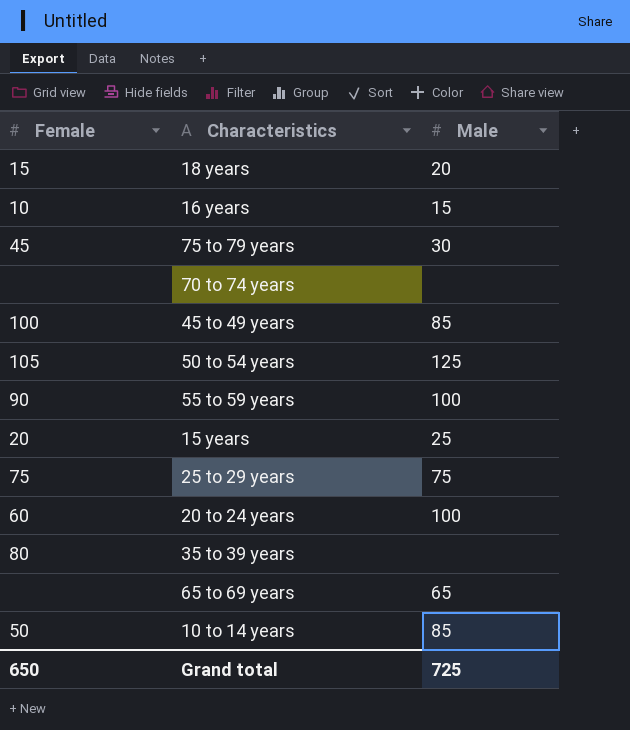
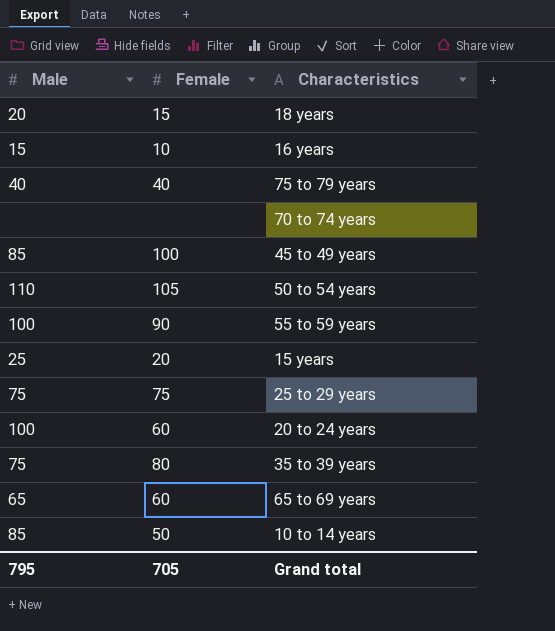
column Male | position: 3 -> 1
75 to 79 years | Male: 30 -> 40
75 to 79 years | Female: 45 -> 40
50 to 54 years | Male: 125 -> 110
35 to 39 years | Male: none -> 75
65 to 69 years | Female: none -> 60
Grand total | Male: 725 -> 795
Grand total | Female: 650 -> 705

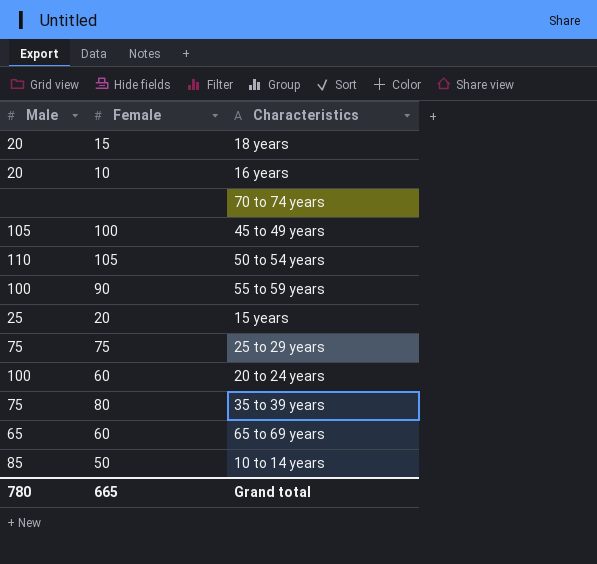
row 75 to 79 years: 40 | 40 -> none
16 years | Male: 15 -> 20
45 to 49 years | Male: 85 -> 105
Grand total | Male: 795 -> 780
Grand total | Female: 705 -> 665

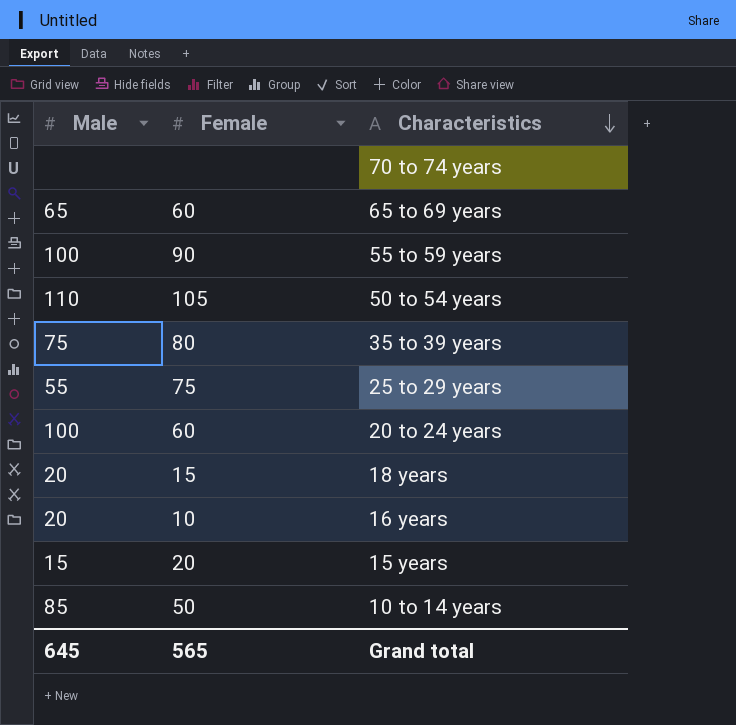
row order: none -> Characteristics descending
row 45 to 49 years: 105 | 100 -> none
25 to 29 years | Male: 75 -> 55
15 years | Male: 25 -> 15
Grand total | Male: 780 -> 645
Grand total | Female: 665 -> 565

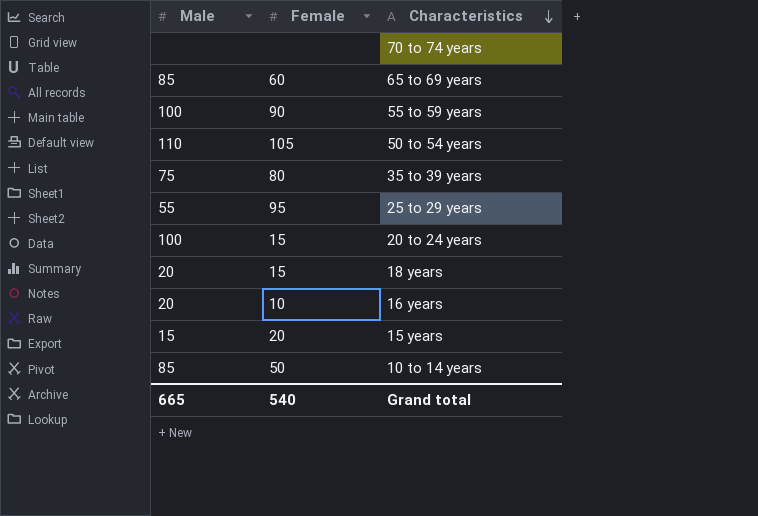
65 to 69 years | Male: 65 -> 85
25 to 29 years | Female: 75 -> 95
20 to 24 years | Female: 60 -> 15
Grand total | Male: 645 -> 665
Grand total | Female: 565 -> 540

